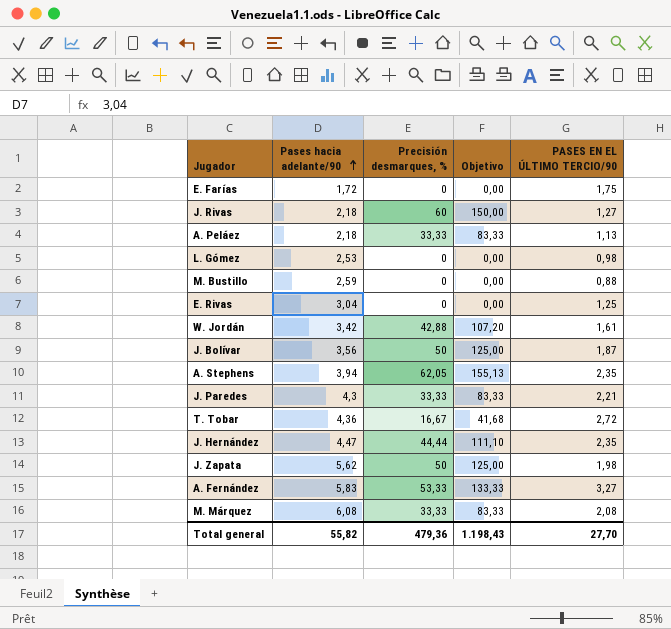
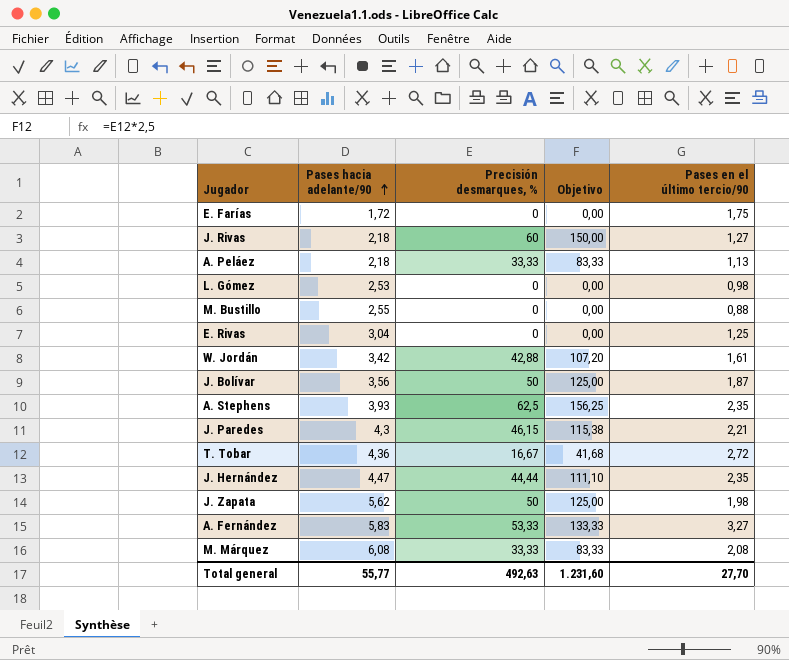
column name: PASES EN EL ÚLTIMO TERCIO/90 -> Pases en el último tercio/90
M. Bustillo | Pases hacia adelante/90: 2,59 -> 2,55
A. Stephens | Pases hacia adelante/90: 3,94 -> 3,93
A. Stephens | Precisión desmarques, %: 62,05 -> 62,5
A. Stephens | Objetivo: 155,13 -> 156,25
J. Paredes | Precisión desmarques, %: 33,33 -> 46,15
J. Paredes | Objetivo: 83,33 -> 115,38
Total general | Pases hacia adelante/90: 55,82 -> 55,77
Total general | Precisión desmarques, %: 479,36 -> 492,63
Total general | Objetivo: 1.198,43 -> 1.231,60

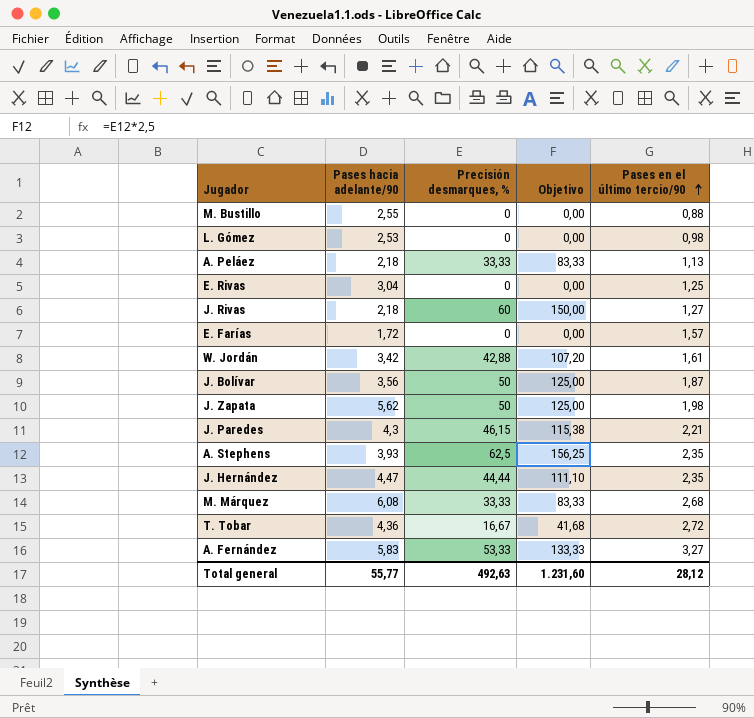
row order: Pases hacia adelante/90 ascending -> Pases en el último tercio/90 ascending
E. Farías | Pases en el último tercio/90: 1,75 -> 1,57
M. Márquez | Pases en el último tercio/90: 2,08 -> 2,68
Total general | Pases en el último tercio/90: 27,70 -> 28,12

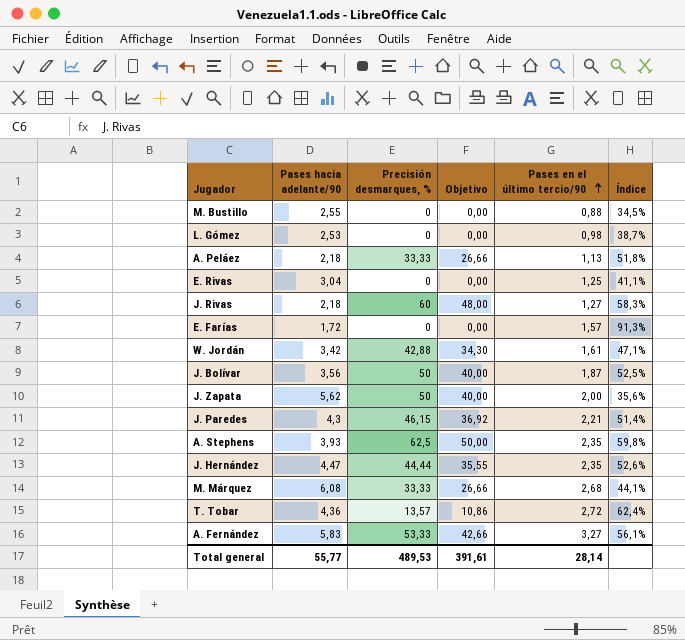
column Objetivo | formula: [Precisión desmarques, %] * 2,5 -> [Precisión desmarques, %] * 0,8
column Índice | formula: none -> [Pases en el último tercio/90] / [Pases hacia adelante/90]
J. Zapata | Pases en el último tercio/90: 1,98 -> 2,00
T. Tobar | Precisión desmarques, %: 16,67 -> 13,57
Total general | Precisión desmarques, %: 492,63 -> 489,53
Total general | Objetivo: 1.231,60 -> 391,61
Total general | Pases en el último tercio/90: 28,12 -> 28,14

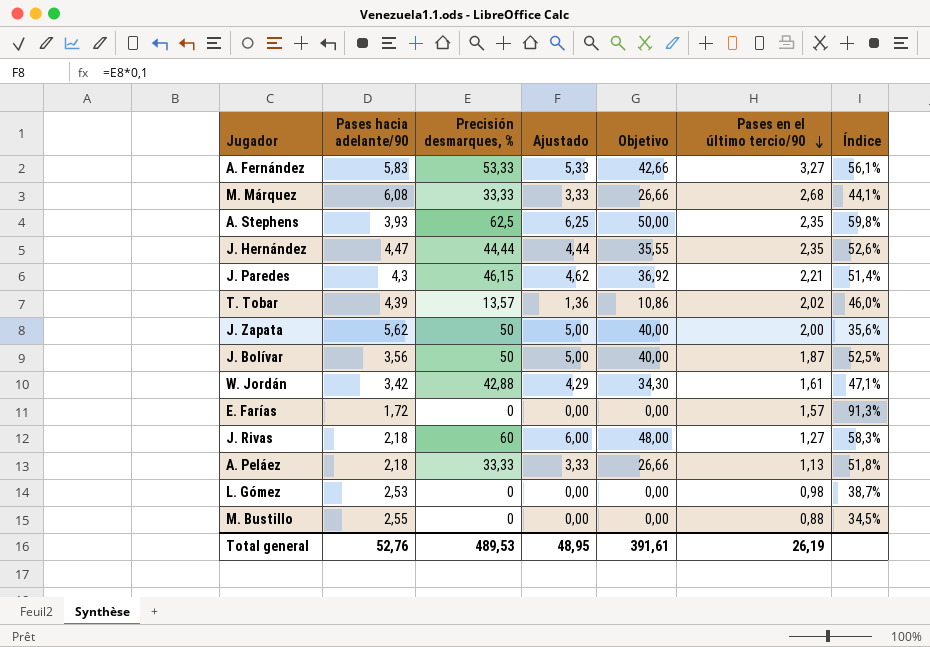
row order: Pases en el último tercio/90 ascending -> Pases en el último tercio/90 descending
column Ajustado | formula: none -> [Precisión desmarques, %] * 0,1
row E. Rivas: 3,04 | 0 | 0,00 | 1,25 | 41,1% -> none
T. Tobar | Pases hacia adelante/90: 4,36 -> 4,39
T. Tobar | Pases en el último tercio/90: 2,72 -> 2,02
T. Tobar | Índice: 62,4% -> 46,0%
Total general | Pases hacia adelante/90: 55,77 -> 52,76
Total general | Pases en el último tercio/90: 28,14 -> 26,19

